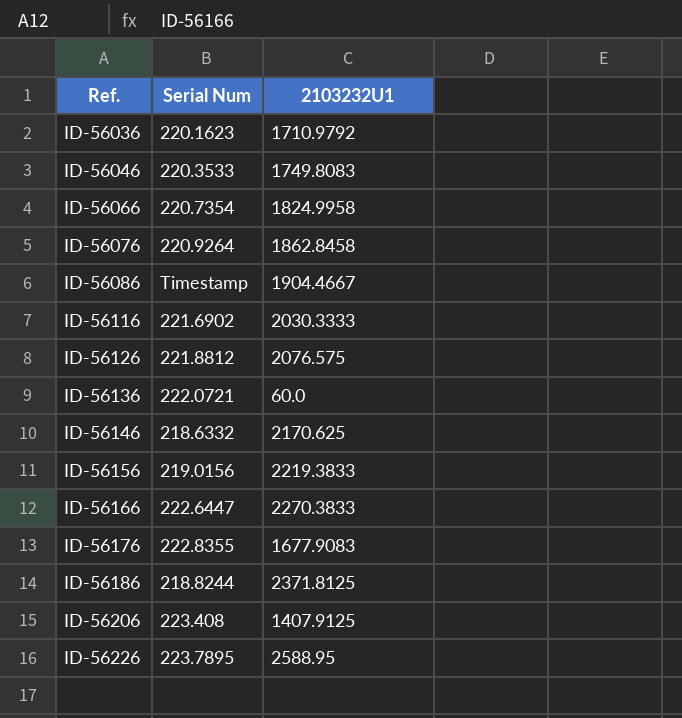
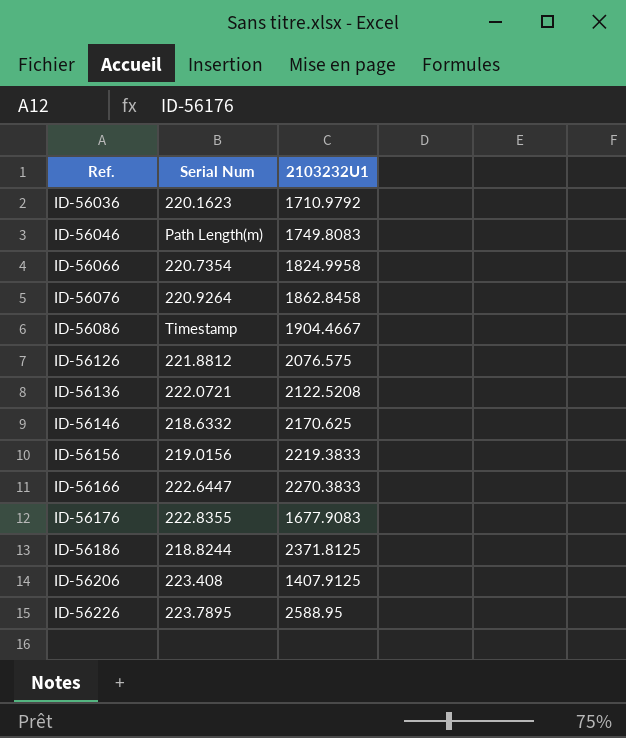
row ID-56116: 221.6902 | 2030.3333 -> none
ID-56046 | Serial Num: 220.3533 -> Path Length(m)
ID-56136 | 2103232U1: 60.0 -> 2122.5208

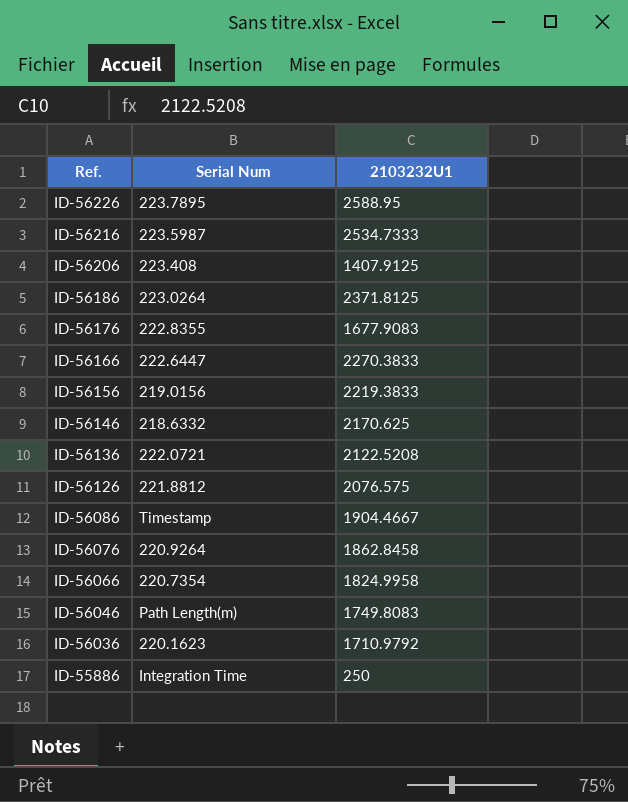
row order: Ref. ascending -> Ref. descending
row ID-56216: none -> 223.5987 | 2534.7333
ID-56186 | Serial Num: 218.8244 -> 223.0264
row ID-55886: none -> Integration Time | 250

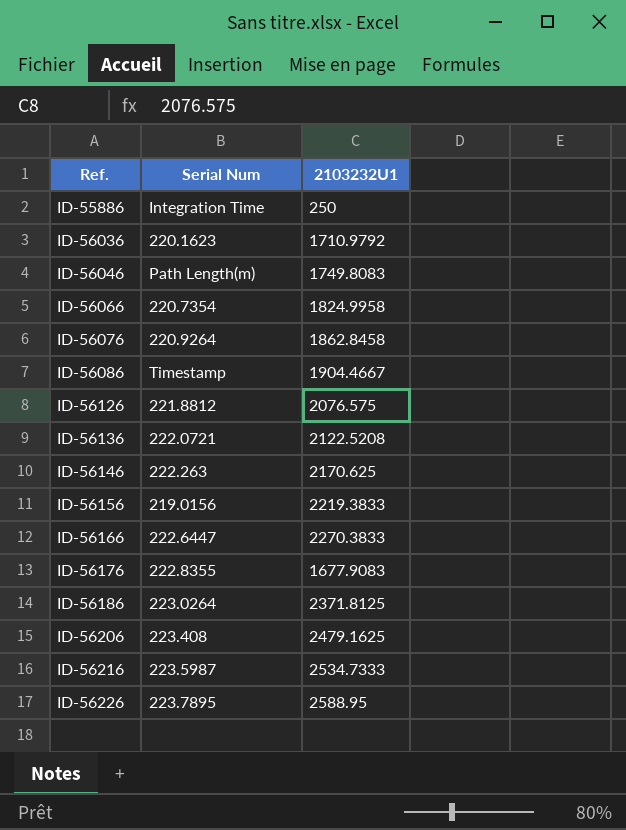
row order: Ref. descending -> Ref. ascending
ID-56146 | Serial Num: 218.6332 -> 222.263
ID-56206 | 2103232U1: 1407.9125 -> 2479.1625

